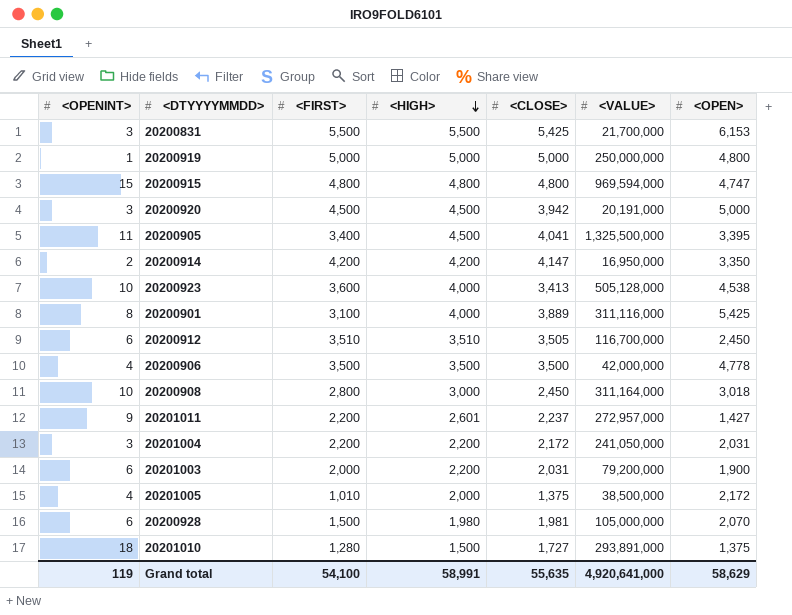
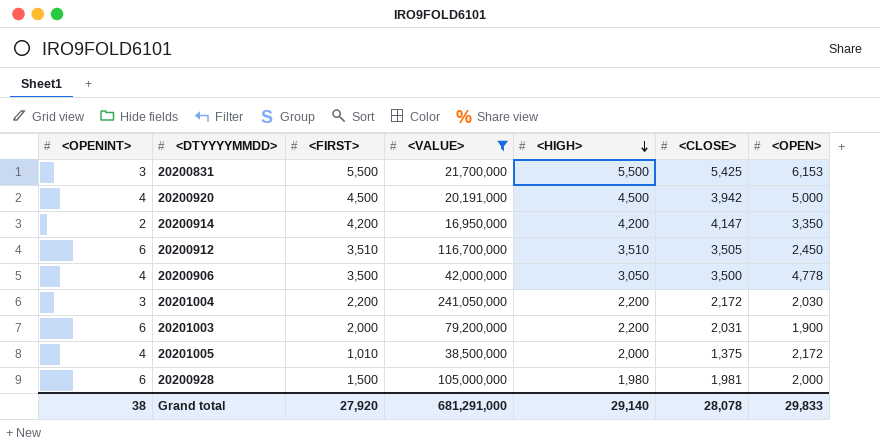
filter: none -> <VALUE> <= 241,050,000
column <VALUE> | position: 6 -> 4
20200920 | <OPENINT>: 3 -> 4
20200906 | <HIGH>: 3,500 -> 3,050
20201004 | <OPEN>: 2,031 -> 2,030
20200928 | <OPEN>: 2,070 -> 2,000
Grand total | <OPENINT>: 119 -> 38
Grand total | <FIRST>: 54,100 -> 27,920
Grand total | <VALUE>: 4,920,641,000 -> 681,291,000
Grand total | <HIGH>: 58,991 -> 29,140
Grand total | <CLOSE>: 55,635 -> 28,078
Grand total | <OPEN>: 58,629 -> 29,833

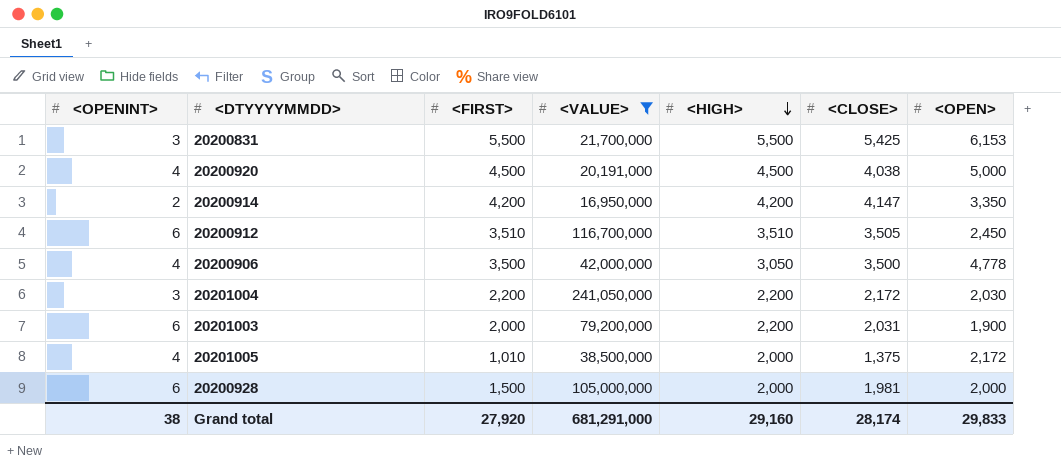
20200920 | <CLOSE>: 3,942 -> 4,038
20200928 | <HIGH>: 1,980 -> 2,000
Grand total | <HIGH>: 29,140 -> 29,160
Grand total | <CLOSE>: 28,078 -> 28,174

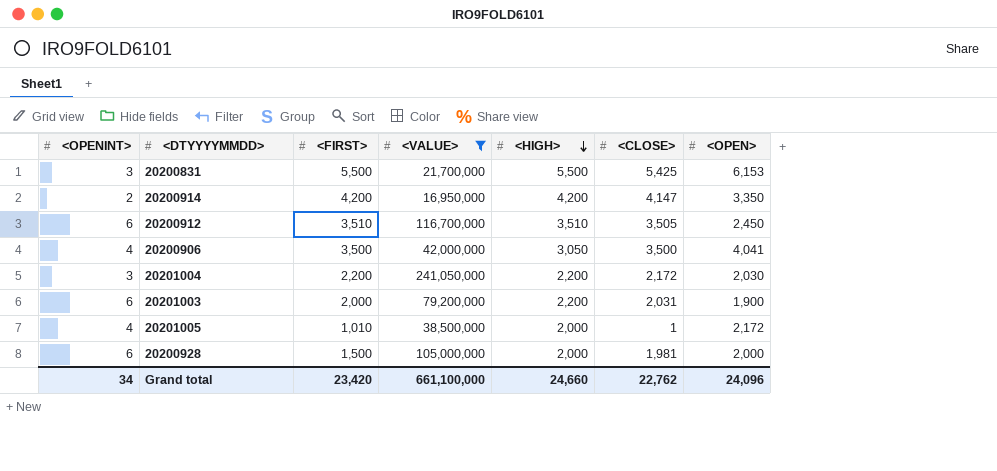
row 20200920: 4 | 4,500 | 20,191,000 | 4,500 | 4,038 | 5,000 -> none
20200906 | <OPEN>: 4,778 -> 4,041
20201005 | <CLOSE>: 1,375 -> 1
Grand total | <OPENINT>: 38 -> 34
Grand total | <FIRST>: 27,920 -> 23,420
Grand total | <VALUE>: 681,291,000 -> 661,100,000
Grand total | <HIGH>: 29,160 -> 24,660
Grand total | <CLOSE>: 28,174 -> 22,762
Grand total | <OPEN>: 29,833 -> 24,096

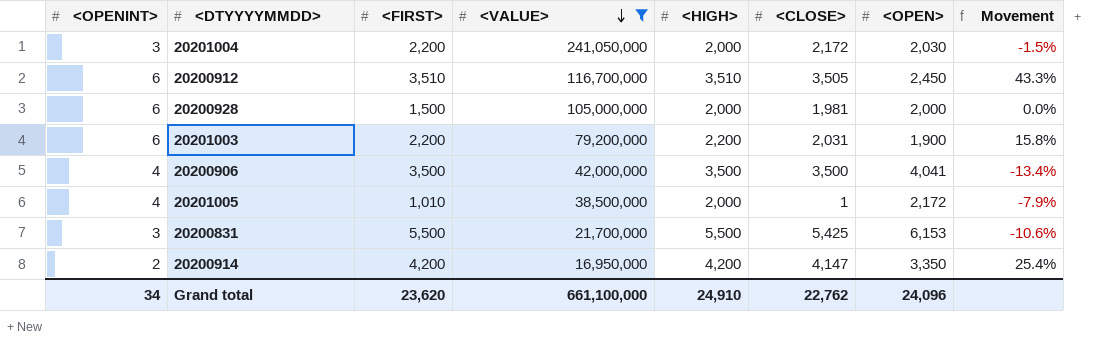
row order: <HIGH> descending -> <VALUE> descending
column Movement | formula: none -> ([<HIGH>] - [<OPEN>]) / [<OPEN>]
20201004 | <HIGH>: 2,200 -> 2,000
20201003 | <FIRST>: 2,000 -> 2,200
20200906 | <HIGH>: 3,050 -> 3,500
Grand total | <FIRST>: 23,420 -> 23,620
Grand total | <HIGH>: 24,660 -> 24,910

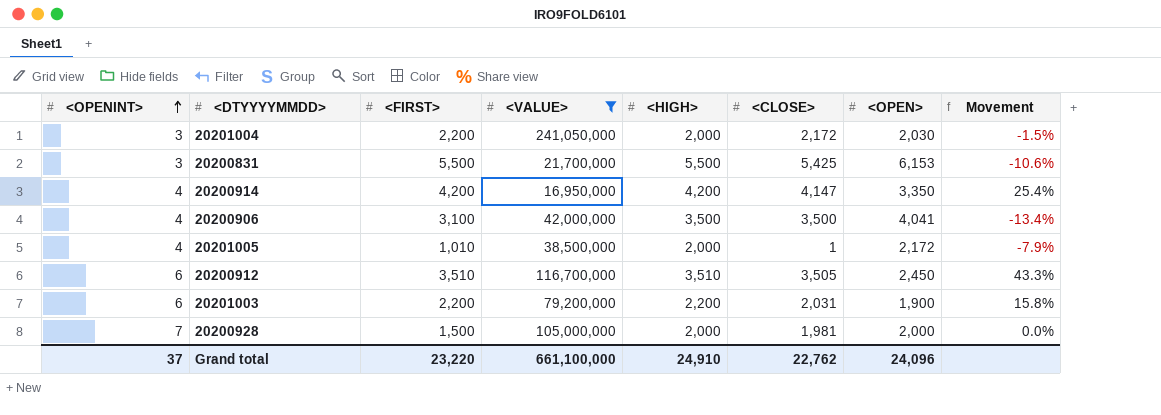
row order: <VALUE> descending -> <OPENINT> ascending
20200914 | <OPENINT>: 2 -> 4
20200906 | <FIRST>: 3,500 -> 3,100
20200928 | <OPENINT>: 6 -> 7
Grand total | <OPENINT>: 34 -> 37
Grand total | <FIRST>: 23,620 -> 23,220

